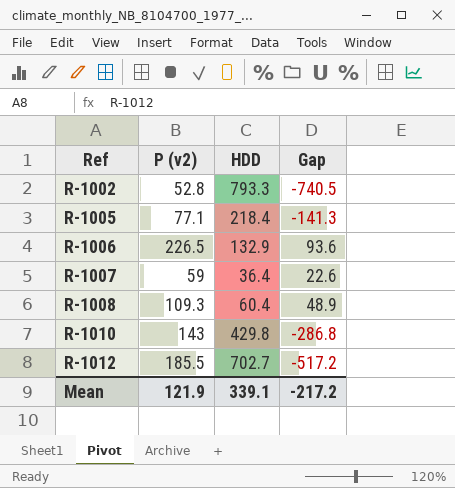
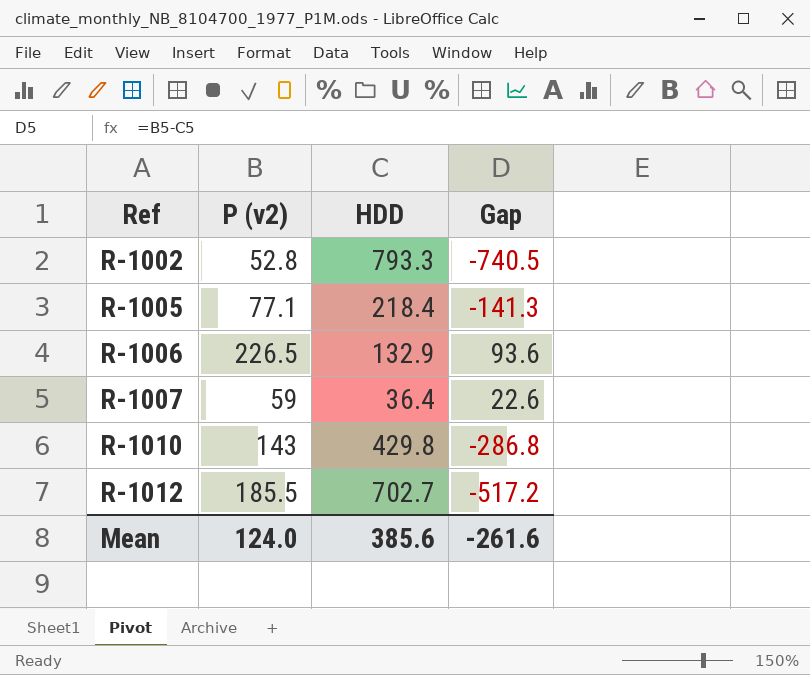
row R-1008: 109.3 | 60.4 | 48.9 -> none
Mean | P (v2): 121.9 -> 124.0
Mean | HDD: 339.1 -> 385.6
Mean | Gap: -217.2 -> -261.6

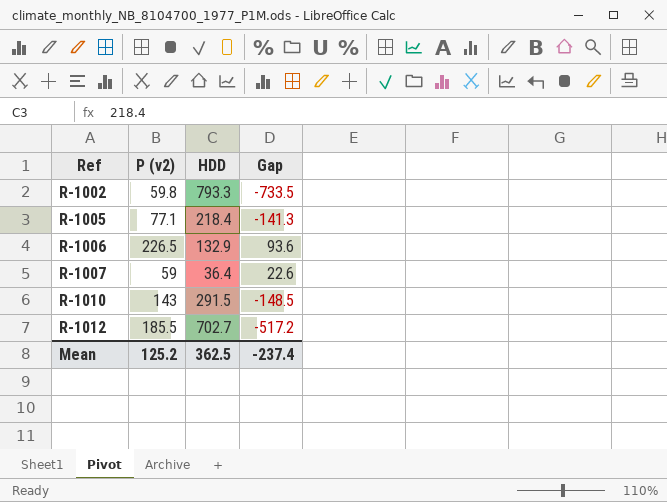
R-1002 | P (v2): 52.8 -> 59.8
R-1002 | Gap: -740.5 -> -733.5
R-1010 | HDD: 429.8 -> 291.5
R-1010 | Gap: -286.8 -> -148.5
Mean | P (v2): 124.0 -> 125.2
Mean | HDD: 385.6 -> 362.5
Mean | Gap: -261.6 -> -237.4

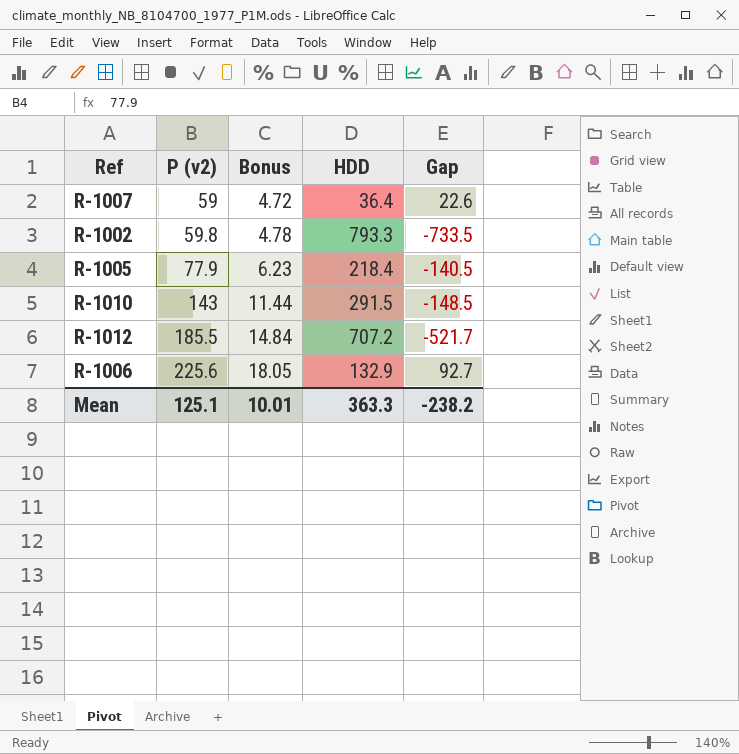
row order: Ref ascending -> P (v2) ascending
column Bonus | formula: none -> [P (v2)] * 0.08
R-1005 | P (v2): 77.1 -> 77.9
R-1005 | Gap: -141.3 -> -140.5
R-1012 | HDD: 702.7 -> 707.2
R-1012 | Gap: -517.2 -> -521.7
R-1006 | P (v2): 226.5 -> 225.6
R-1006 | Gap: 93.6 -> 92.7
Mean | P (v2): 125.2 -> 125.1
Mean | HDD: 362.5 -> 363.3
Mean | Gap: -237.4 -> -238.2

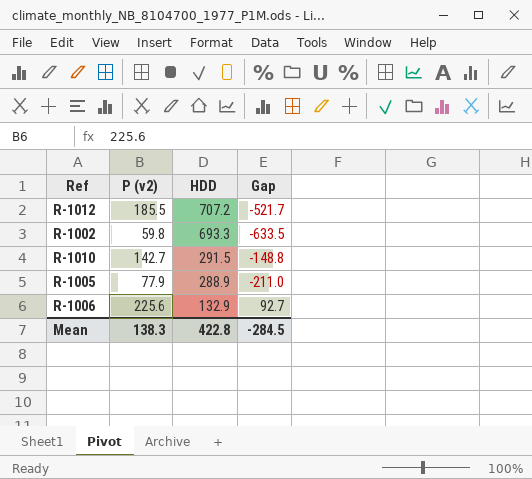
row order: P (v2) ascending -> HDD descending
column Bonus | formula: [P (v2)] * 0.08 -> none
row R-1007: 59 | 4.72 | 36.4 | 22.6 -> none
R-1002 | HDD: 793.3 -> 693.3
R-1002 | Gap: -733.5 -> -633.5
R-1010 | P (v2): 143 -> 142.7
R-1010 | Gap: -148.5 -> -148.8
R-1005 | HDD: 218.4 -> 288.9
R-1005 | Gap: -140.5 -> -211.0
Mean | P (v2): 125.1 -> 138.3
Mean | HDD: 363.3 -> 422.8
Mean | Gap: -238.2 -> -284.5

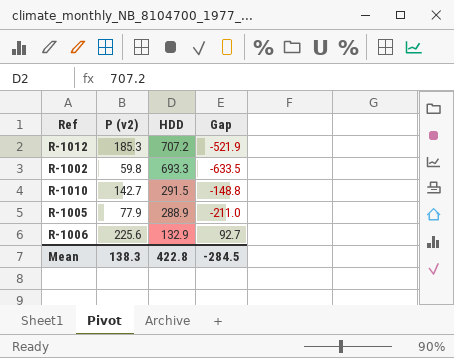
R-1012 | P (v2): 185.5 -> 185.3
R-1012 | Gap: -521.7 -> -521.9

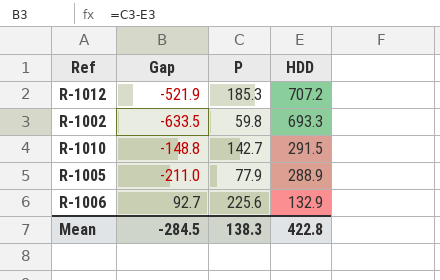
column Gap | position: 4 -> 2
column name: P (v2) -> P

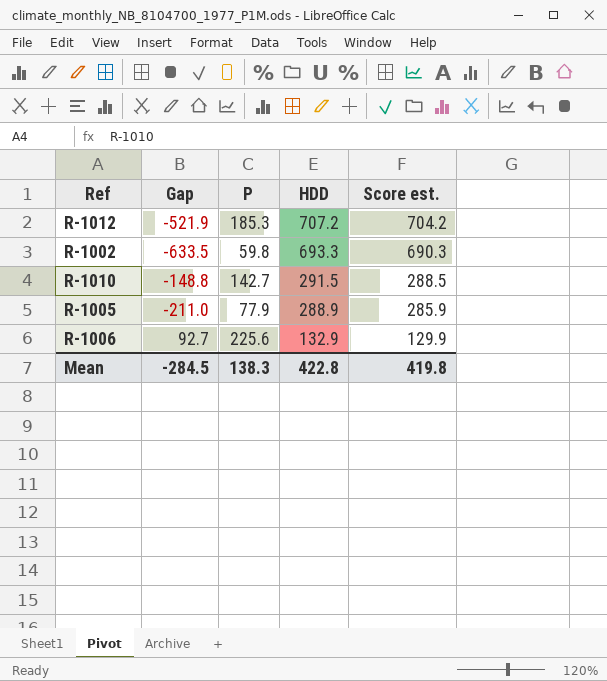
column Score est. | formula: none -> [HDD] - 3

